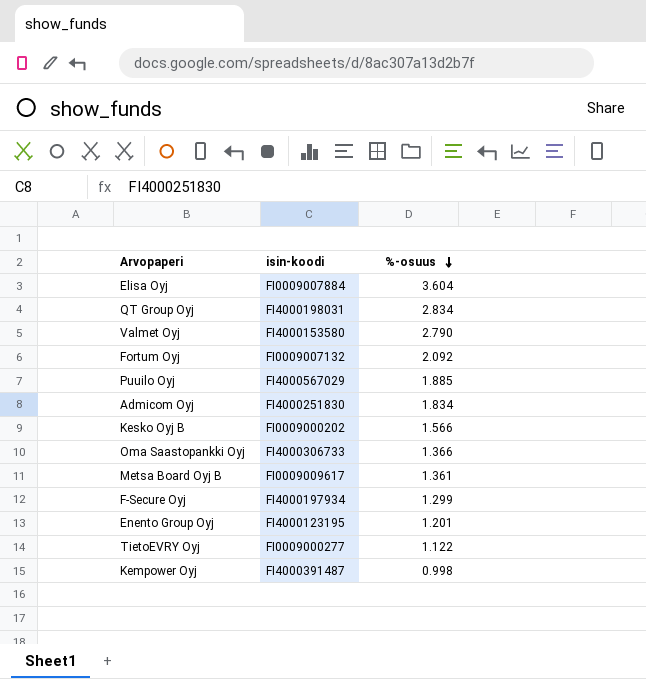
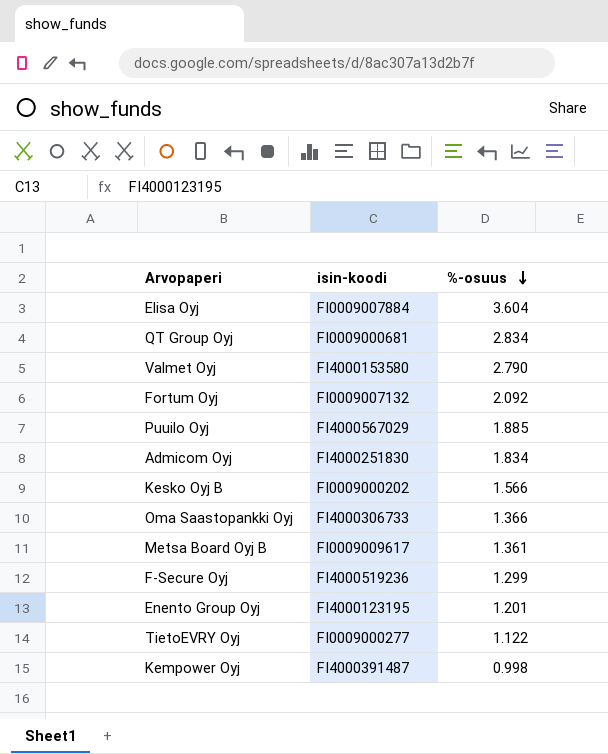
QT Group Oyj | isin-koodi: FI4000198031 -> FI0009000681
F-Secure Oyj | isin-koodi: FI4000197934 -> FI4000519236

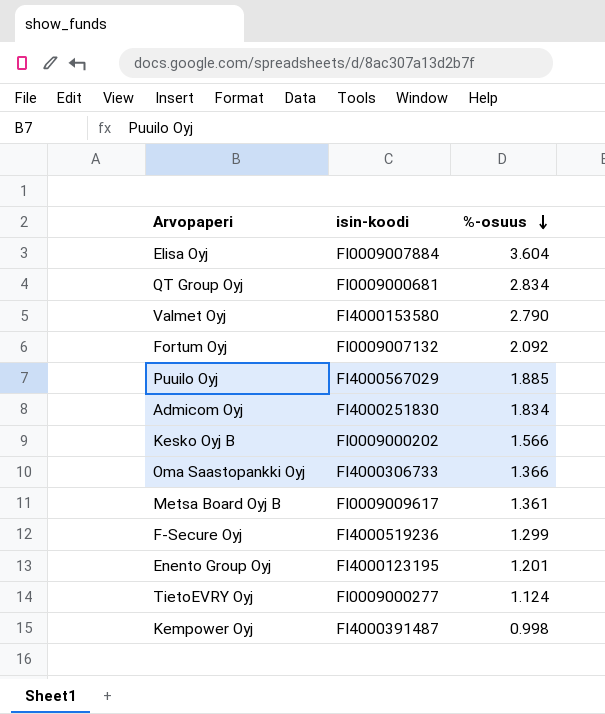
TietoEVRY Oyj | %-osuus: 1.122 -> 1.124

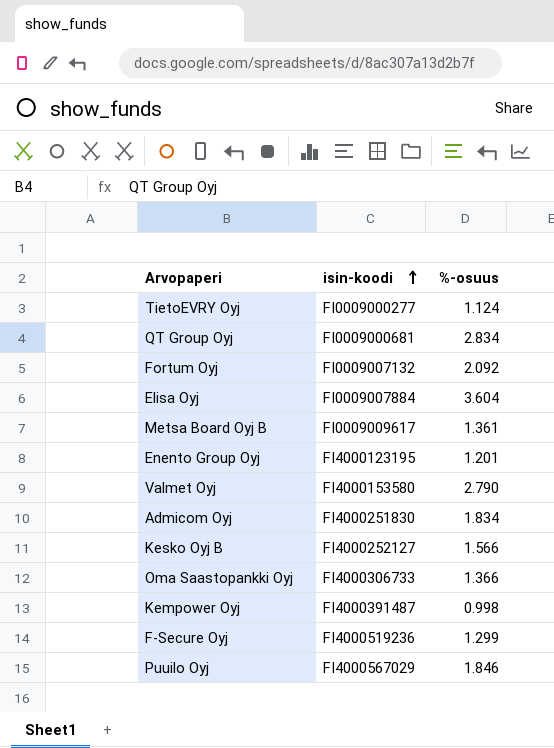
row order: %-osuus descending -> isin-koodi ascending
Kesko Oyj B | isin-koodi: FI0009000202 -> FI4000252127
Puuilo Oyj | %-osuus: 1.885 -> 1.846

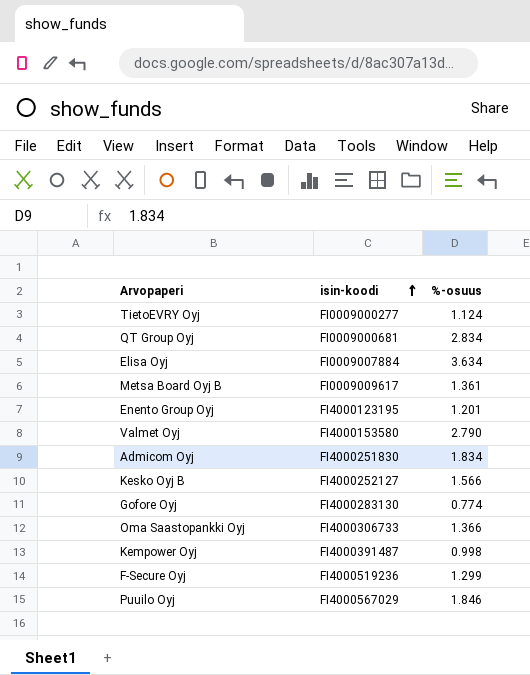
row Fortum Oyj: FI0009007132 | 2.092 -> none
Elisa Oyj | %-osuus: 3.604 -> 3.634
row Gofore Oyj: none -> FI4000283130 | 0.774

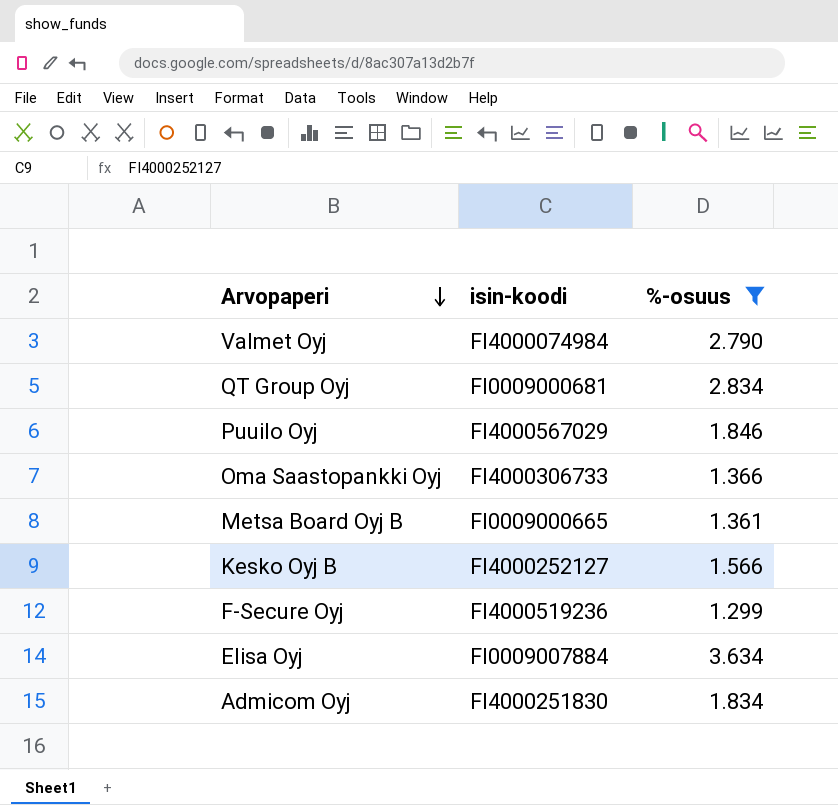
filter: none -> %-osuus >= 1.299
row order: isin-koodi ascending -> Arvopaperi descending
Valmet Oyj | isin-koodi: FI4000153580 -> FI4000074984
Metsa Board Oyj B | isin-koodi: FI0009009617 -> FI0009000665

